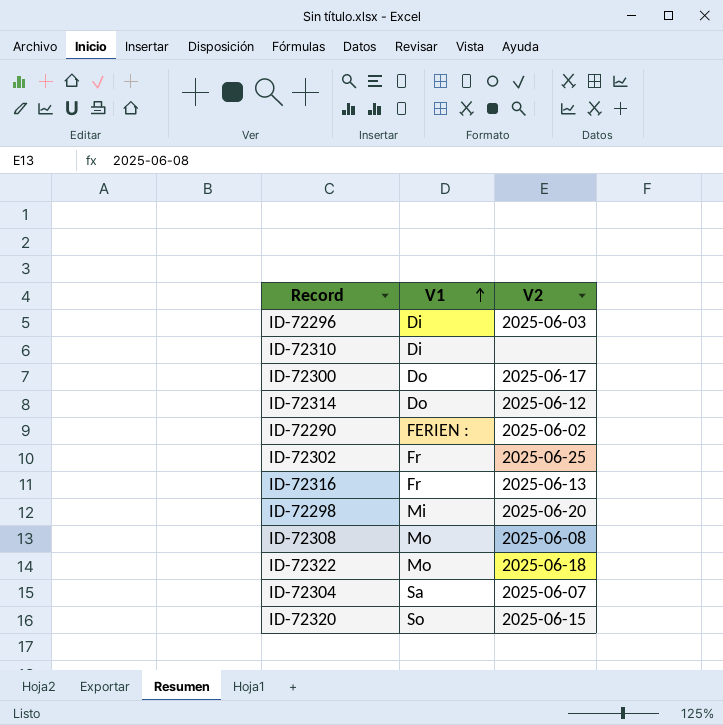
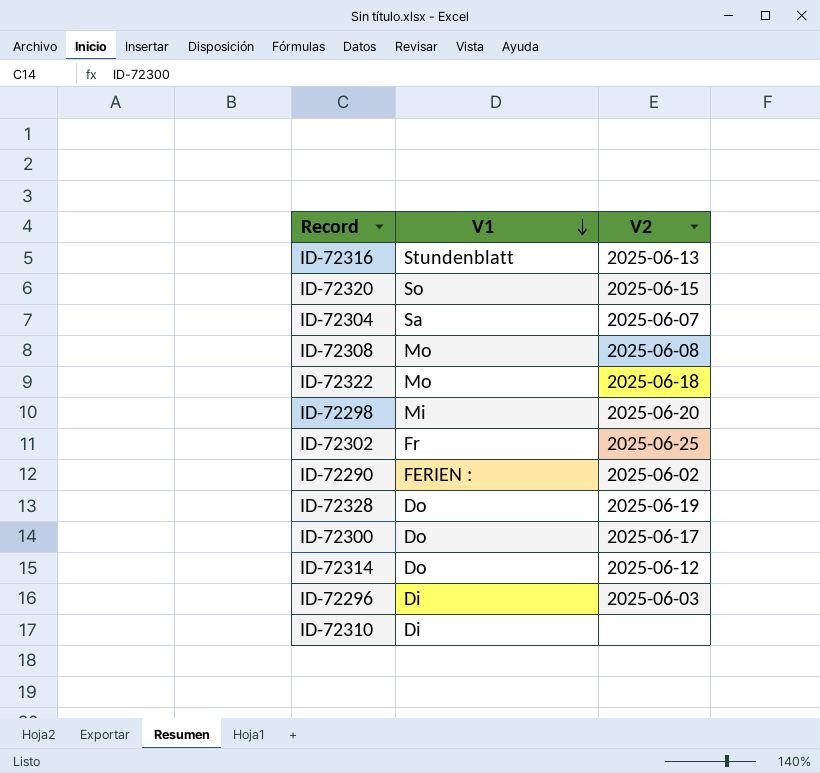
row order: V1 ascending -> V1 descending
ID-72316 | V1: Fr -> Stundenblatt
row ID-72328: none -> Do | 2025-06-19

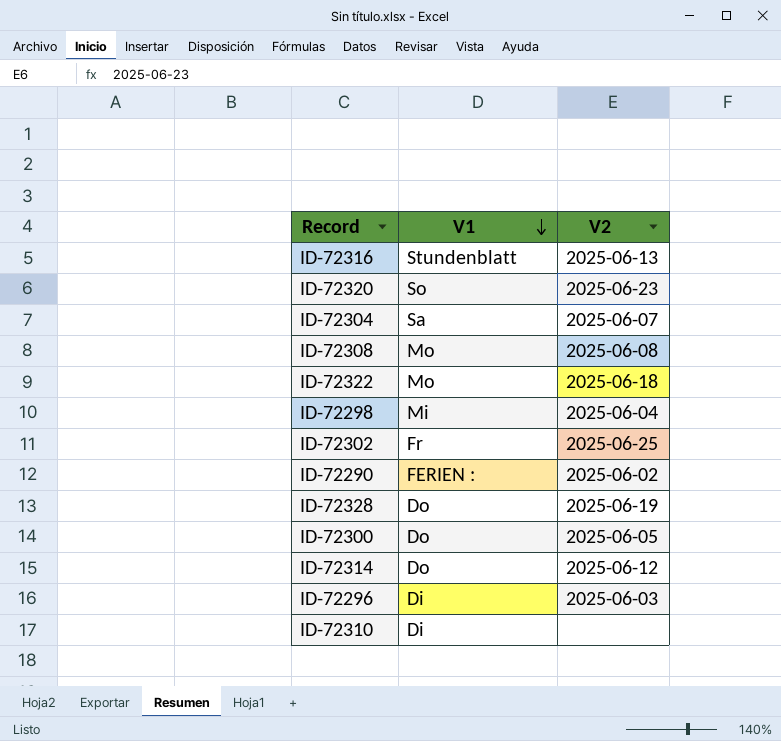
ID-72320 | V2: 2025-06-15 -> 2025-06-23
ID-72298 | V2: 2025-06-20 -> 2025-06-04
ID-72300 | V2: 2025-06-17 -> 2025-06-05

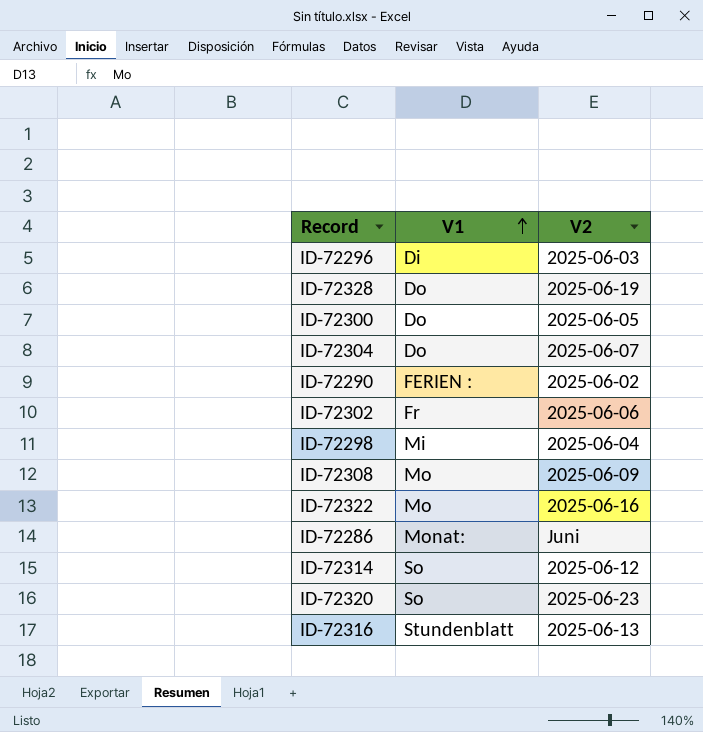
row order: V1 descending -> V1 ascending
row ID-72310: Di | none -> none
ID-72304 | V1: Sa -> Do
ID-72302 | V2: 2025-06-25 -> 2025-06-06
ID-72308 | V2: 2025-06-08 -> 2025-06-09
ID-72322 | V2: 2025-06-18 -> 2025-06-16
row ID-72286: none -> Monat: | Juni
ID-72314 | V1: Do -> So

